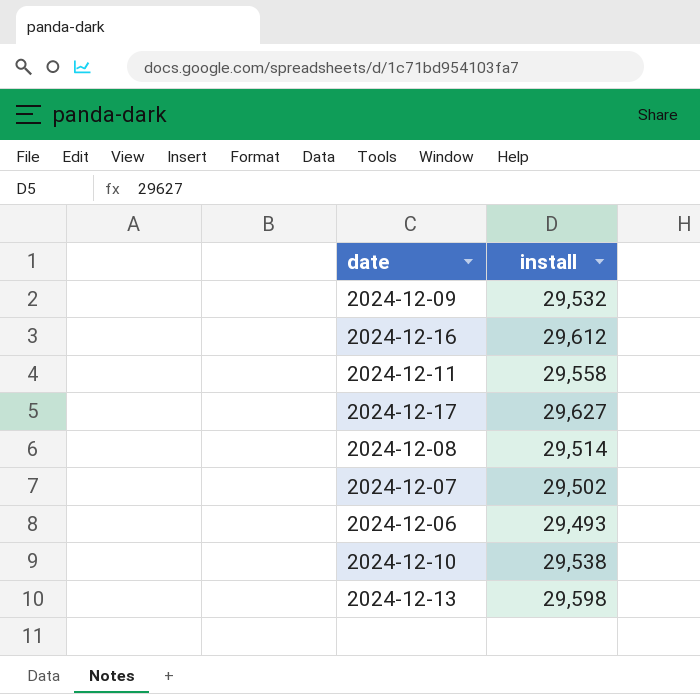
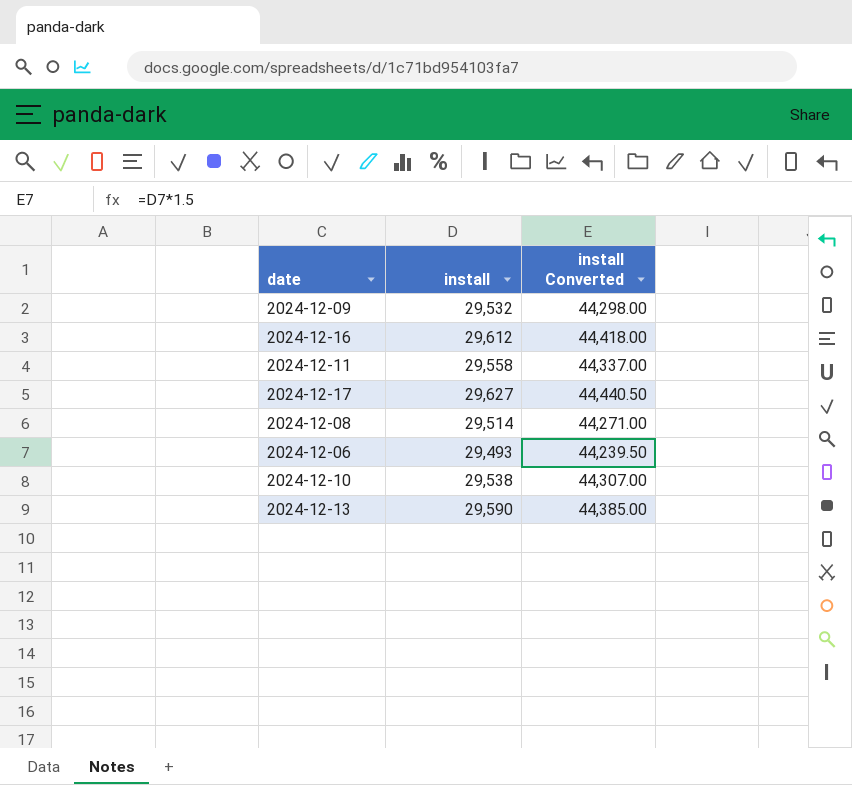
column install Converted | formula: none -> [install] * 1.5
row 2024-12-07: 29,502 -> none
2024-12-13 | install: 29,598 -> 29,590

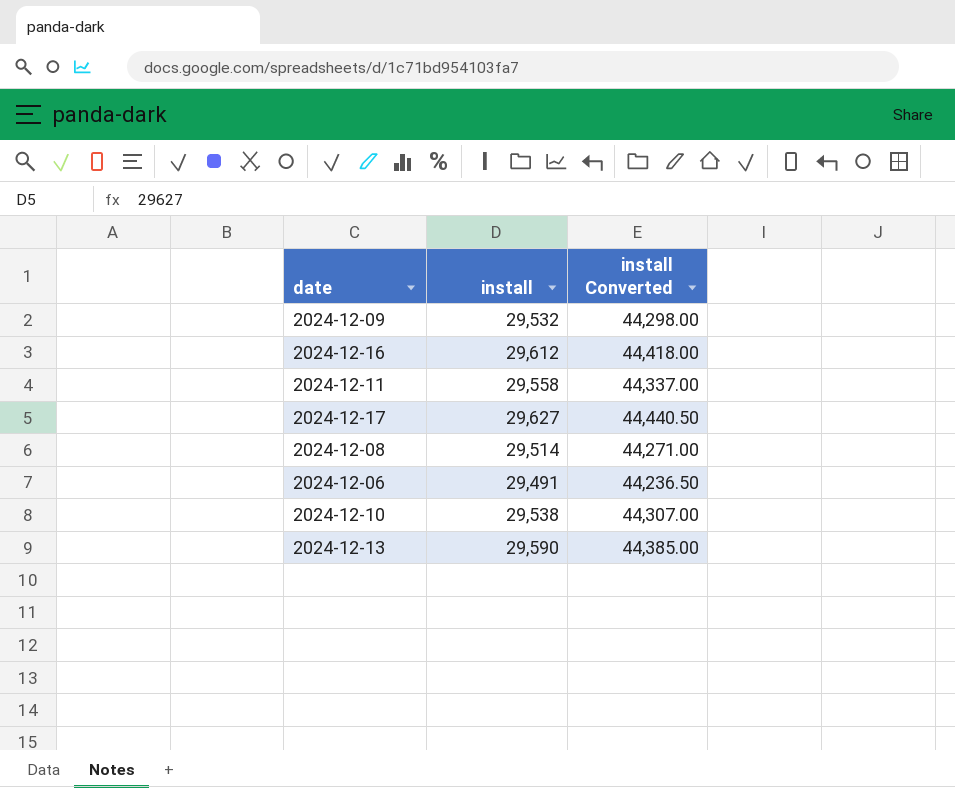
2024-12-06 | install: 29,493 -> 29,491
2024-12-06 | install Converted: 44,239.50 -> 44,236.50

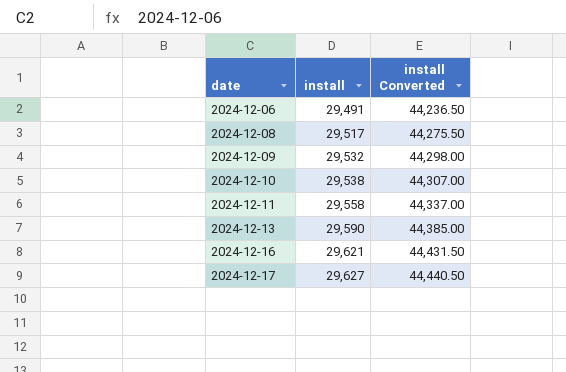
row order: none -> date ascending
2024-12-08 | install: 29,514 -> 29,517
2024-12-08 | install Converted: 44,271.00 -> 44,275.50
2024-12-16 | install: 29,612 -> 29,621
2024-12-16 | install Converted: 44,418.00 -> 44,431.50

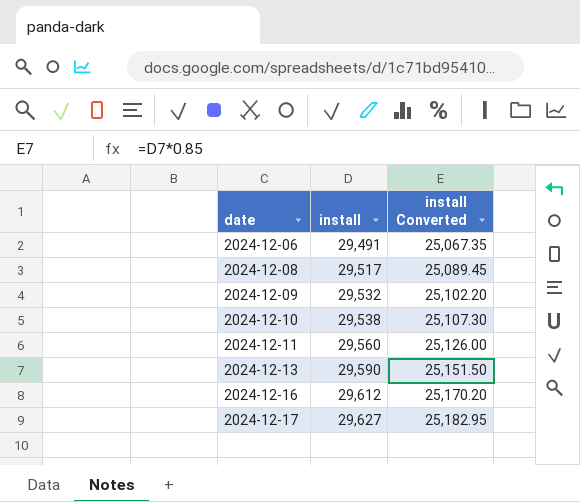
column install Converted | formula: [install] * 1.5 -> [install] * 0.85
2024-12-11 | install: 29,558 -> 29,560
2024-12-16 | install: 29,621 -> 29,612

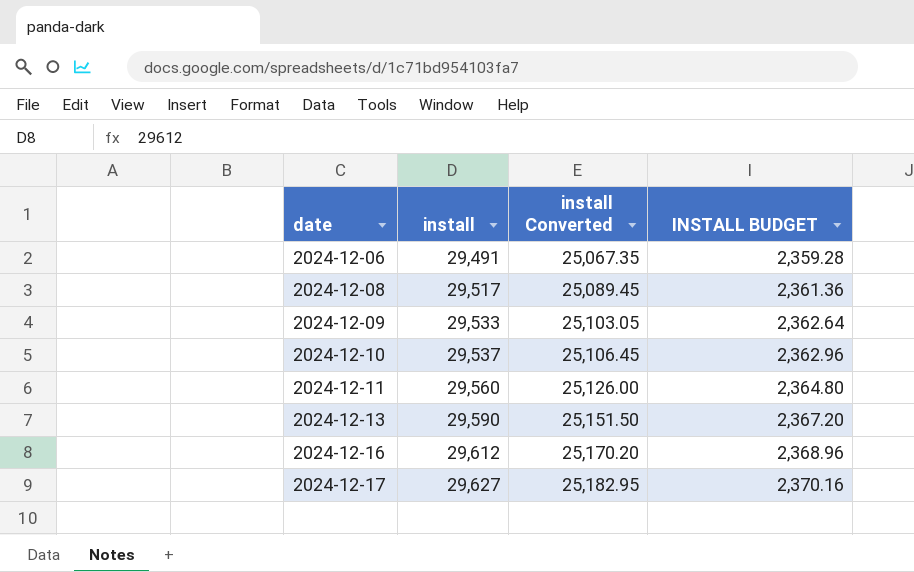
column INSTALL BUDGET | formula: none -> [install] * 0.08
2024-12-09 | install: 29,532 -> 29,533
2024-12-09 | install Converted: 25,102.20 -> 25,103.05
2024-12-10 | install: 29,538 -> 29,537
2024-12-10 | install Converted: 25,107.30 -> 25,106.45

